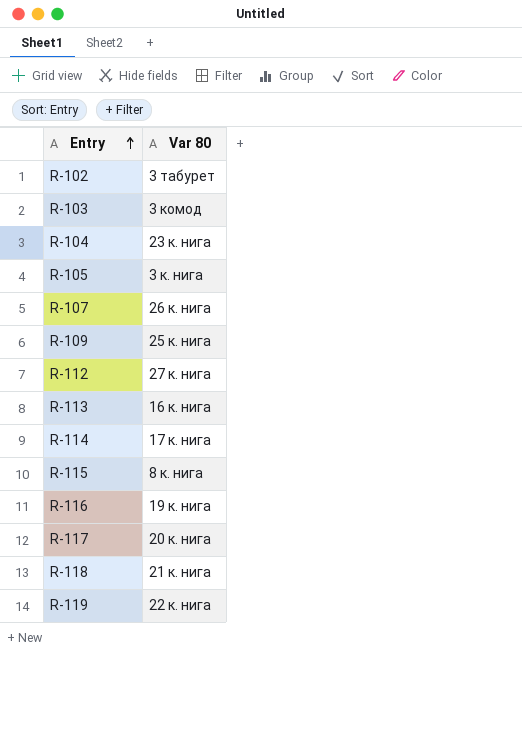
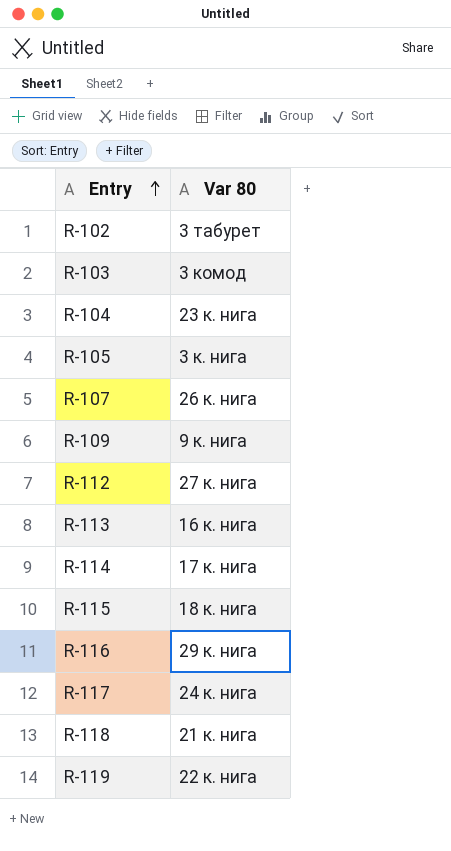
R-109 | Var 80: 25 к. нига -> 9 к. нига
R-115 | Var 80: 8 к. нига -> 18 к. нига
R-116 | Var 80: 19 к. нига -> 29 к. нига
R-117 | Var 80: 20 к. нига -> 24 к. нига

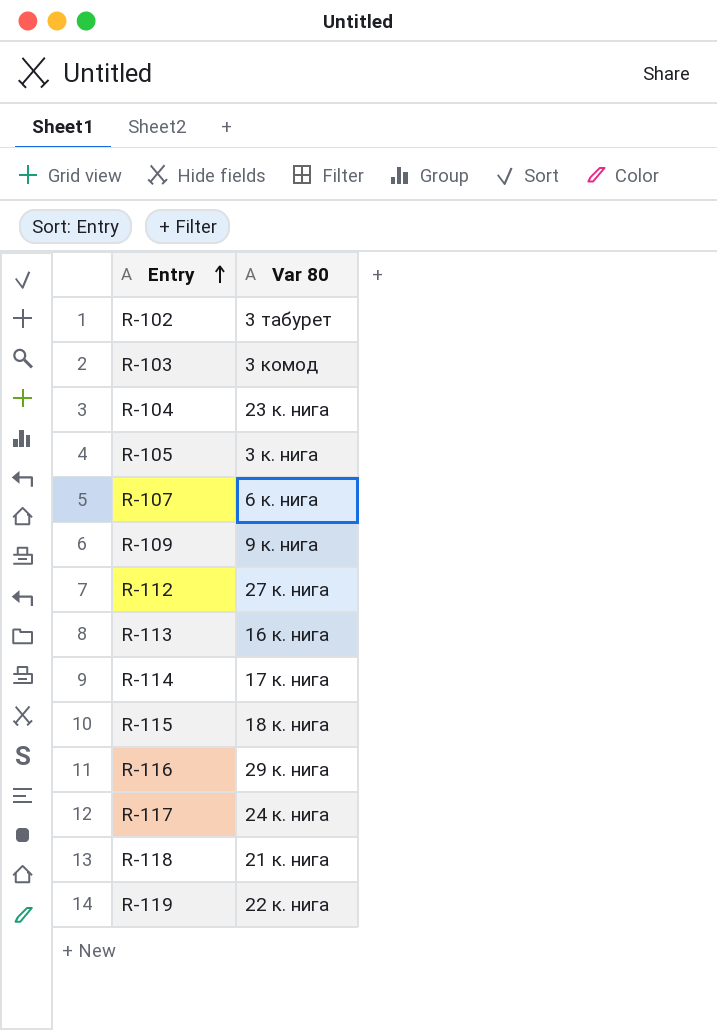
R-107 | Var 80: 26 к. нига -> 6 к. нига

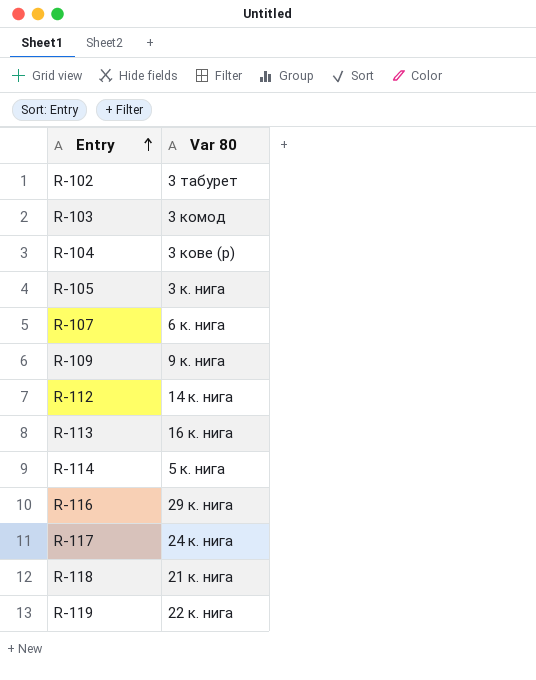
row R-115: 18 к. нига -> none
R-104 | Var 80: 23 к. нига -> 3 кове (р)
R-112 | Var 80: 27 к. нига -> 14 к. нига
R-114 | Var 80: 17 к. нига -> 5 к. нига

